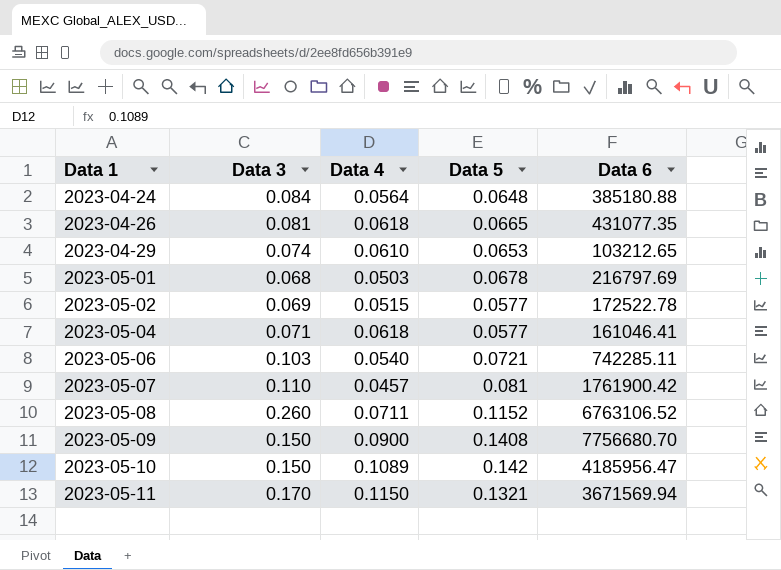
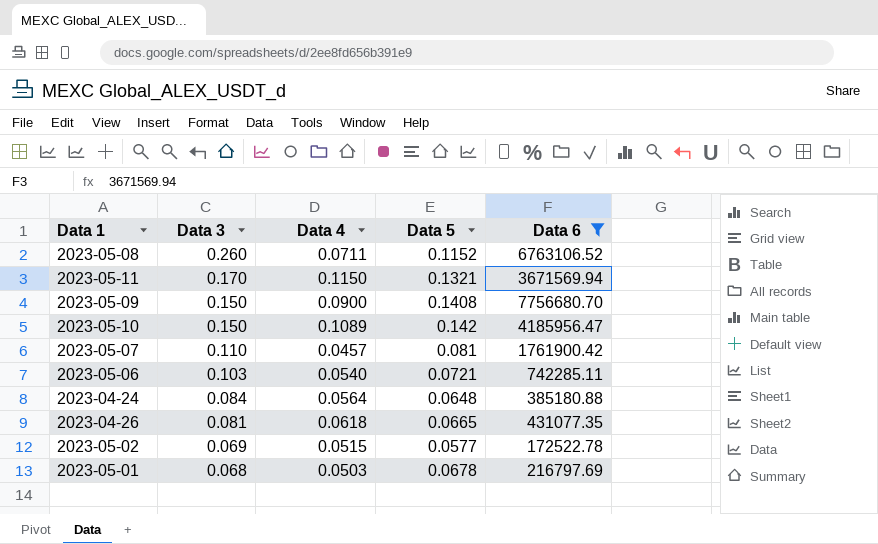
filter: none -> Data 6 >= 172522.78
row order: Data 1 ascending -> Data 3 descending

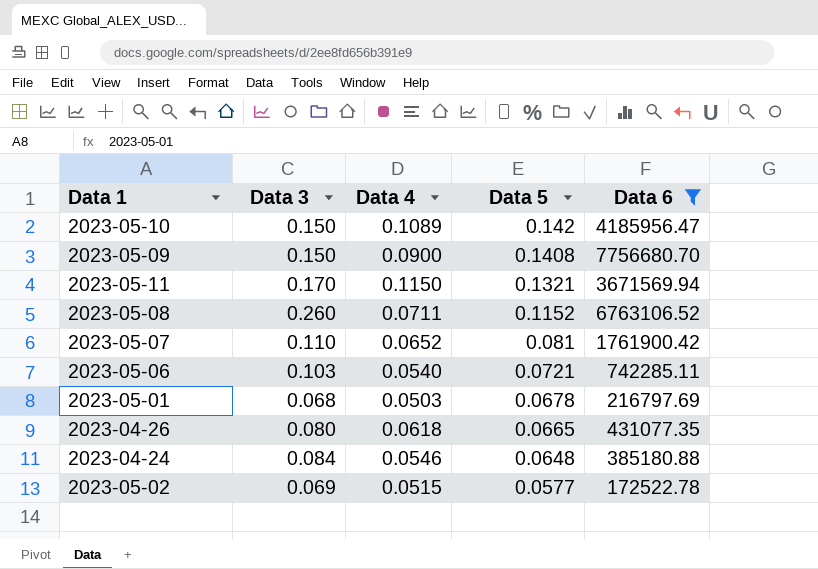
row order: Data 3 descending -> Data 5 descending
2023-05-07 | Data 4: 0.0457 -> 0.0652
2023-04-26 | Data 3: 0.081 -> 0.080
2023-04-24 | Data 4: 0.0564 -> 0.0546

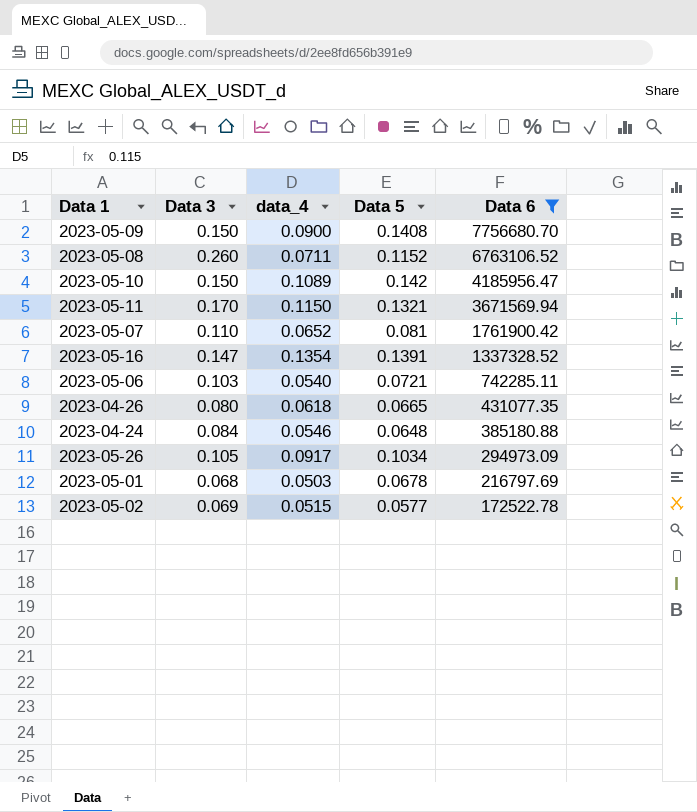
row order: Data 5 descending -> Data 6 descending
column name: Data 4 -> data_4
row 2023-05-16: none -> 0.147 | 0.1354 | 0.1391 | 1337328.52
row 2023-05-26: none -> 0.105 | 0.0917 | 0.1034 | 294973.09

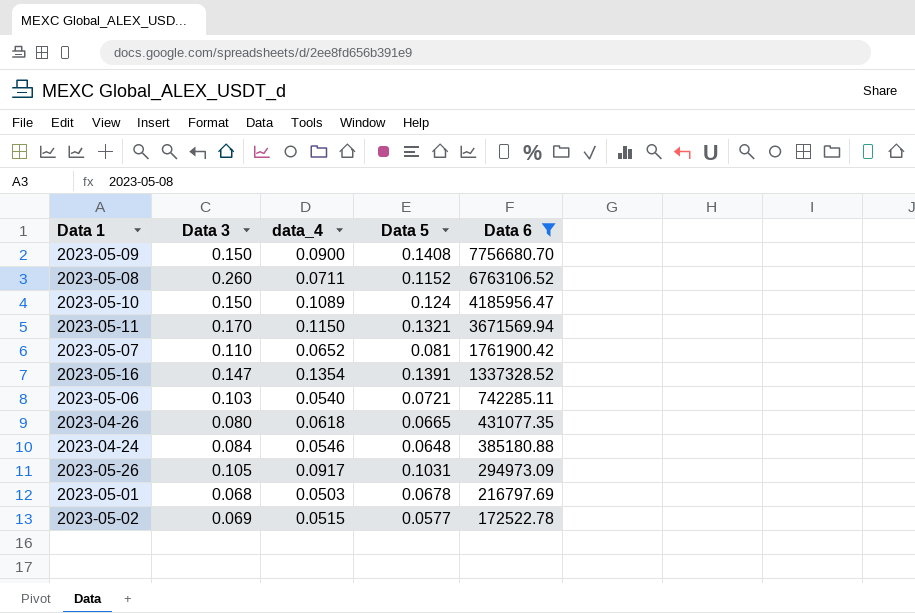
2023-05-10 | Data 5: 0.142 -> 0.124
2023-05-26 | Data 5: 0.1034 -> 0.1031

